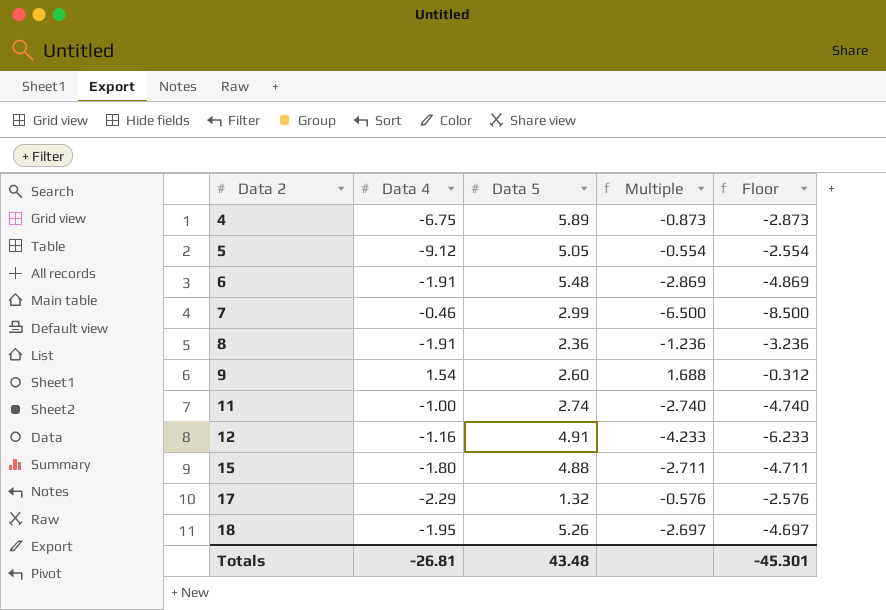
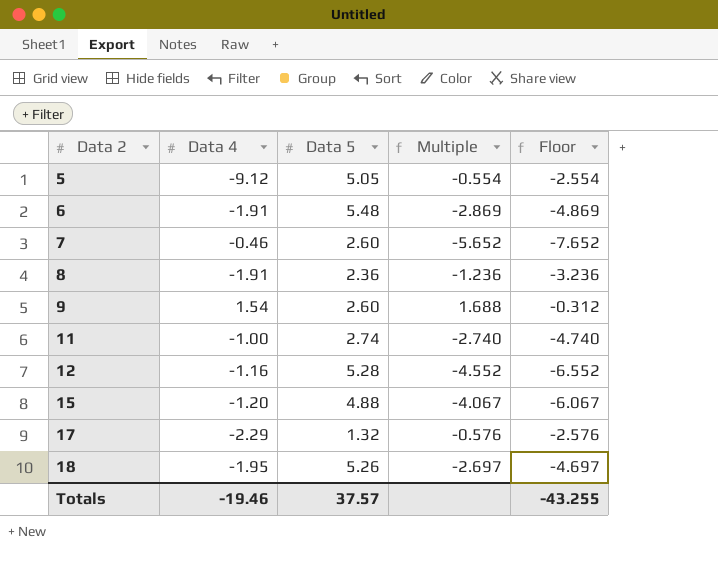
row 4: -6.75 | 5.89 | -0.873 | -2.873 -> none
7 | Data 5: 2.99 -> 2.60
7 | Multiple: -6.500 -> -5.652
7 | Floor: -8.500 -> -7.652
12 | Data 5: 4.91 -> 5.28
12 | Multiple: -4.233 -> -4.552
12 | Floor: -6.233 -> -6.552
15 | Data 4: -1.80 -> -1.20
15 | Multiple: -2.711 -> -4.067
15 | Floor: -4.711 -> -6.067
Totals | Data 4: -26.81 -> -19.46
Totals | Data 5: 43.48 -> 37.57
Totals | Floor: -45.301 -> -43.255

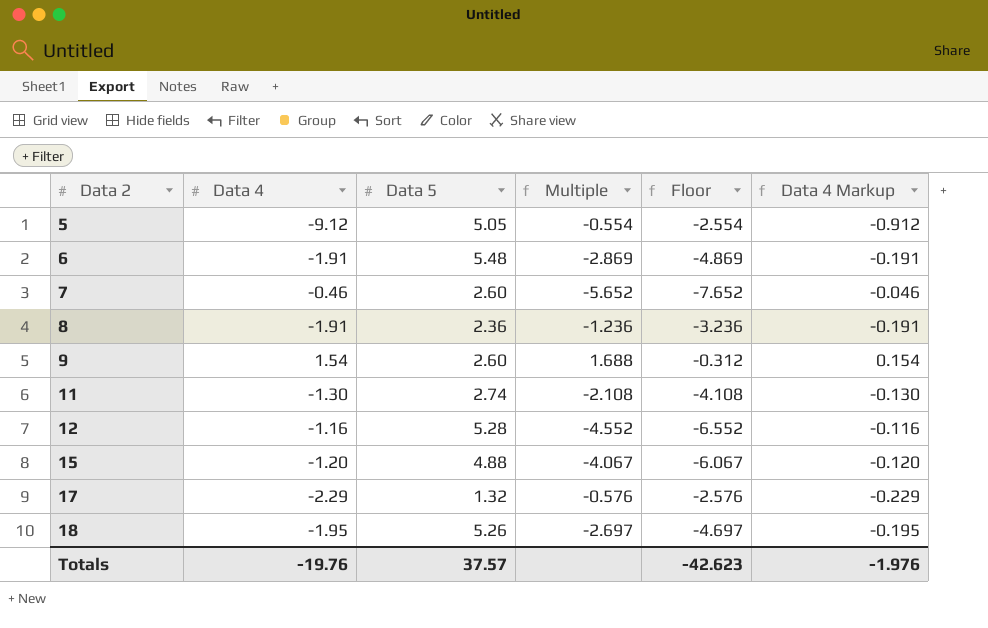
column Data 4 Markup | formula: none -> [Data 4] * 0.1
11 | Data 4: -1.00 -> -1.30
11 | Multiple: -2.740 -> -2.108
11 | Floor: -4.740 -> -4.108
Totals | Data 4: -19.46 -> -19.76
Totals | Floor: -43.255 -> -42.623

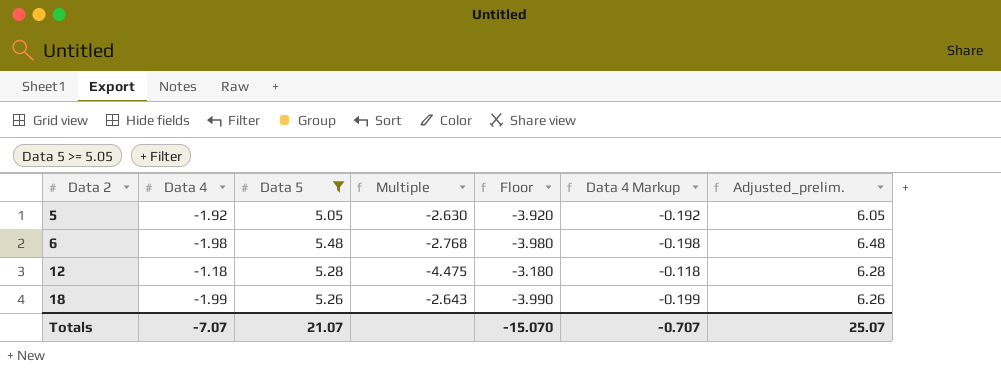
filter: none -> Data 5 >= 5.05
column Floor | formula: [Multiple] - 2 -> [Data 4] - 2
column Adjusted_prelim. | formula: none -> [Data 5] + 1
5 | Data 4: -9.12 -> -1.92
5 | Multiple: -0.554 -> -2.630
5 | Data 4 Markup: -0.912 -> -0.192
6 | Data 4: -1.91 -> -1.98
6 | Multiple: -2.869 -> -2.768
6 | Data 4 Markup: -0.191 -> -0.198
12 | Data 4: -1.16 -> -1.18
12 | Multiple: -4.552 -> -4.475
12 | Data 4 Markup: -0.116 -> -0.118
18 | Data 4: -1.95 -> -1.99
18 | Multiple: -2.697 -> -2.643
18 | Data 4 Markup: -0.195 -> -0.199
Totals | Data 4: -19.76 -> -7.07
Totals | Data 5: 37.57 -> 21.07
Totals | Floor: -42.623 -> -15.070
Totals | Data 4 Markup: -1.976 -> -0.707

